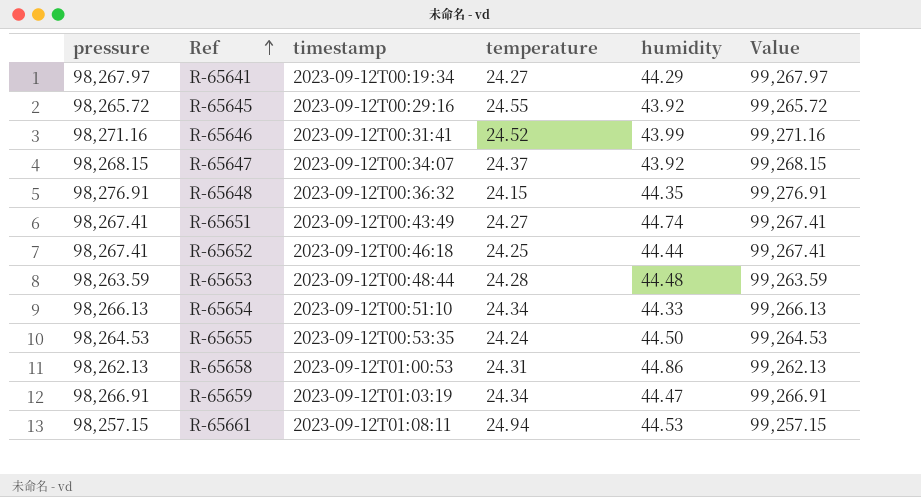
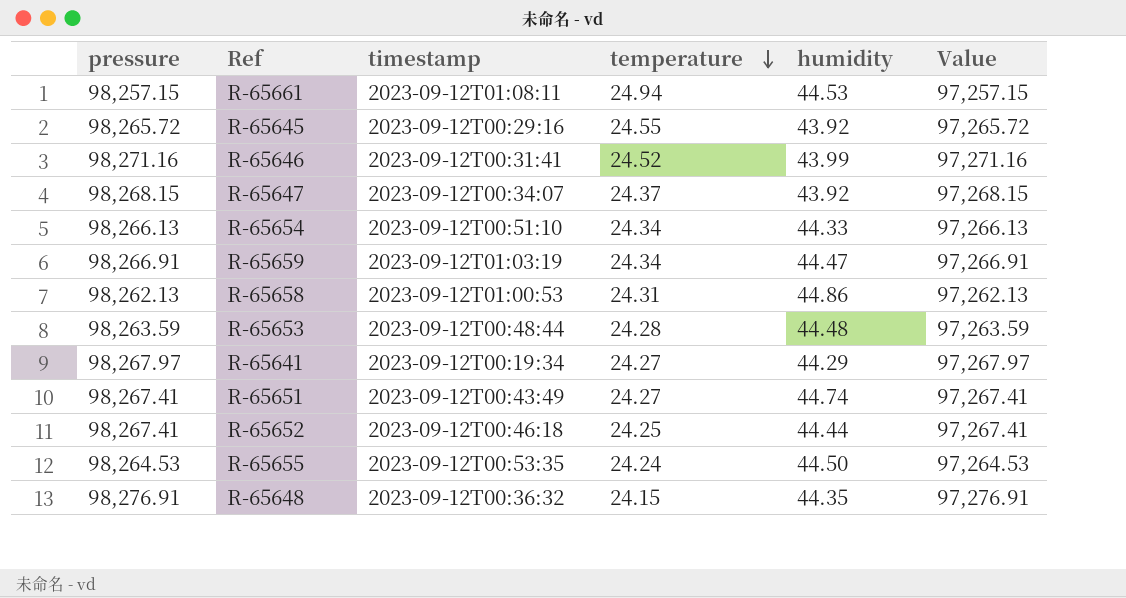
row order: Ref ascending -> temperature descending
column Value | formula: [pressure] + 1000 -> [pressure] - 1000

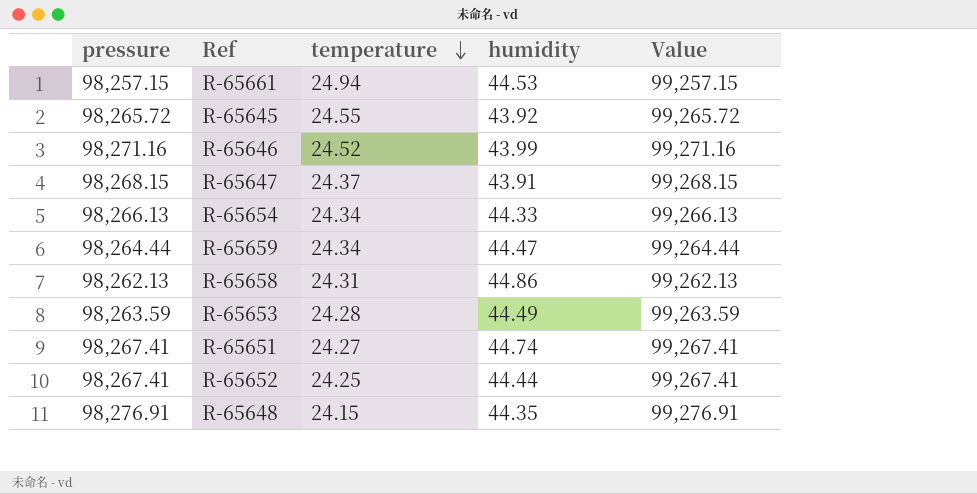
column timestamp | position: 3 -> none
column Value | formula: [pressure] - 1000 -> [pressure] + 1000
row R-65641: 98,267.97 | 2023-09-12T00:19:34 | 24.27 | 44.29 | 97,267.97 -> none
row R-65655: 98,264.53 | 2023-09-12T00:53:35 | 24.24 | 44.50 | 97,264.53 -> none
R-65647 | humidity: 43.92 -> 43.91
R-65659 | pressure: 98,266.91 -> 98,264.44
R-65653 | humidity: 44.48 -> 44.49

